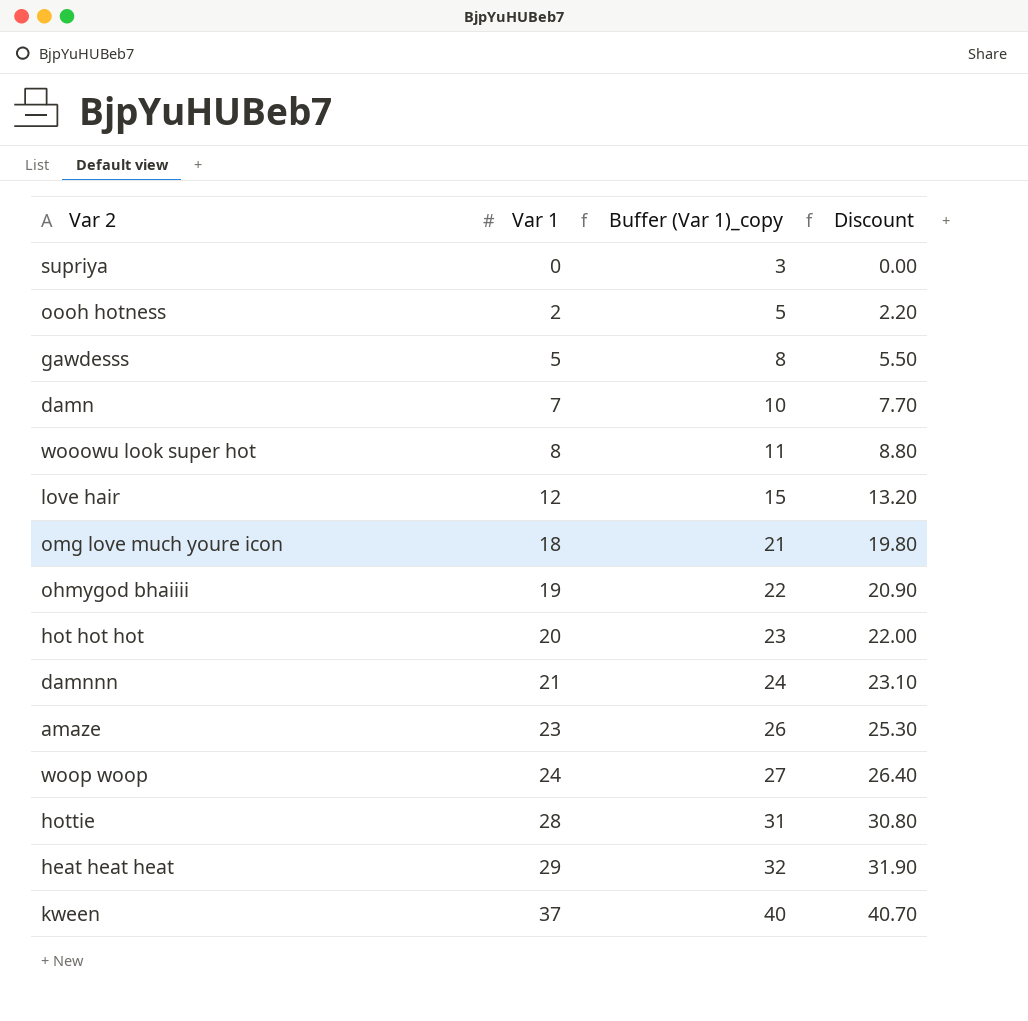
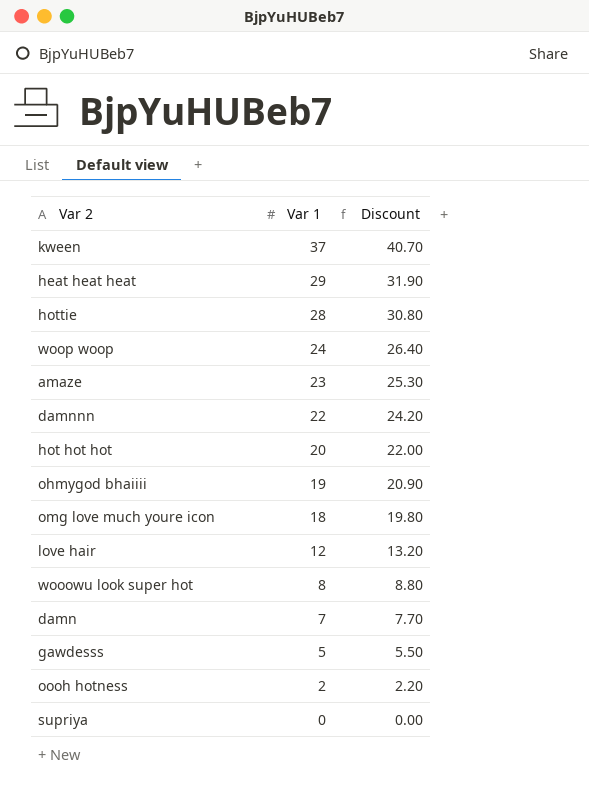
row order: Var 1 ascending -> Var 1 descending
column Buffer (Var 1)_copy | formula: [Var 1] + 3 -> none
damnnn | Var 1: 21 -> 22
damnnn | Discount: 23.10 -> 24.20

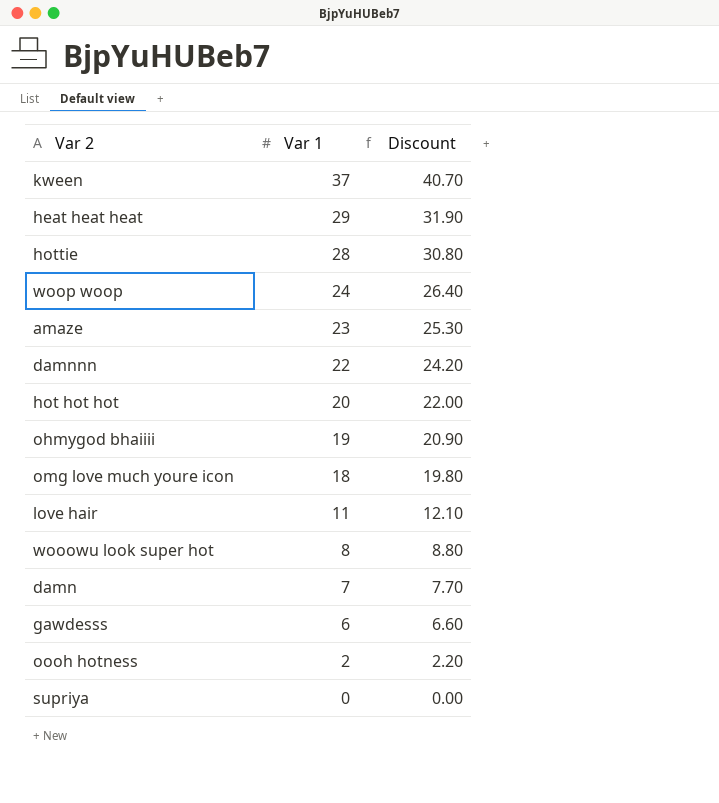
love hair | Var 1: 12 -> 11
love hair | Discount: 13.20 -> 12.10
gawdesss | Var 1: 5 -> 6
gawdesss | Discount: 5.50 -> 6.60

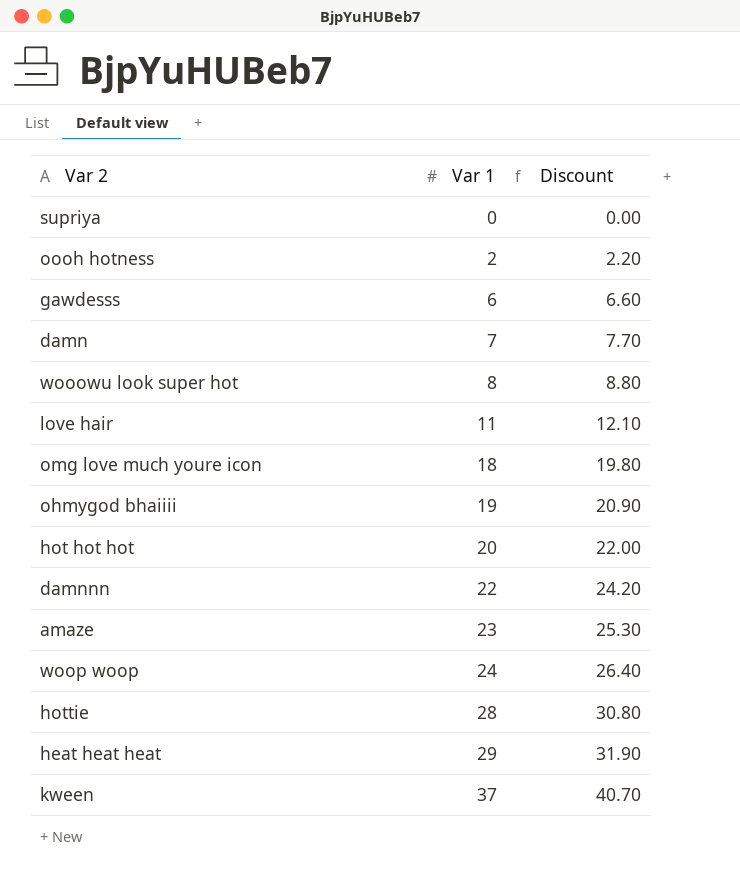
row order: Var 1 descending -> Var 1 ascending

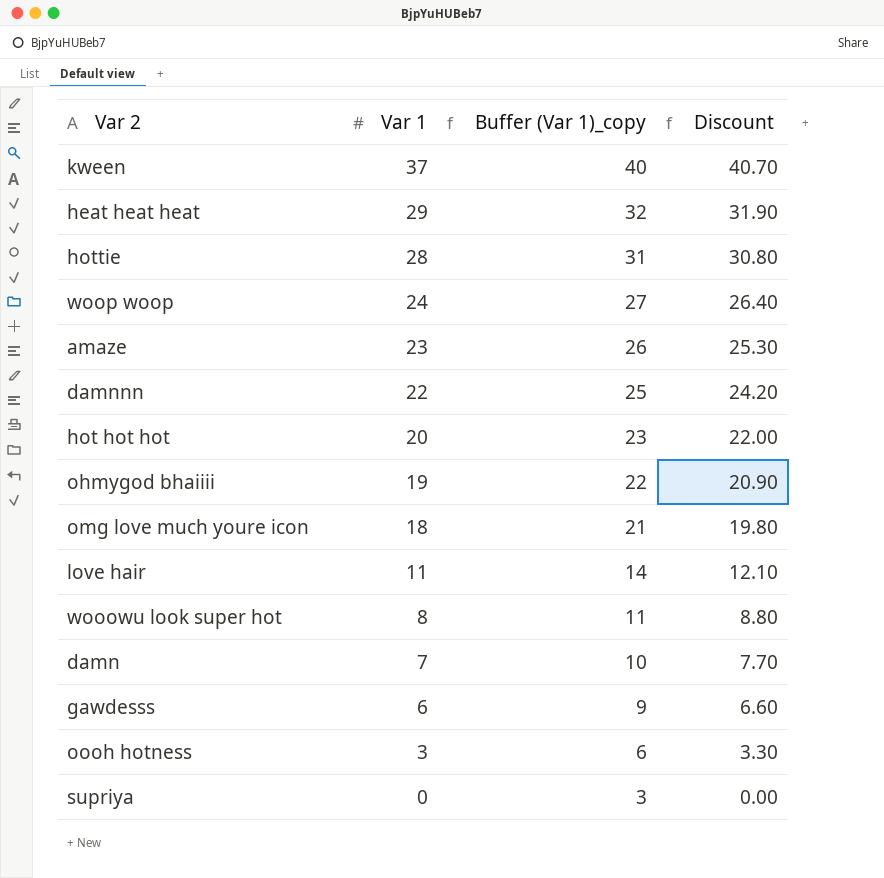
row order: Var 1 ascending -> Var 1 descending
column Buffer (Var 1)_copy | formula: none -> [Var 1] + 3
oooh hotness | Var 1: 2 -> 3
oooh hotness | Discount: 2.20 -> 3.30

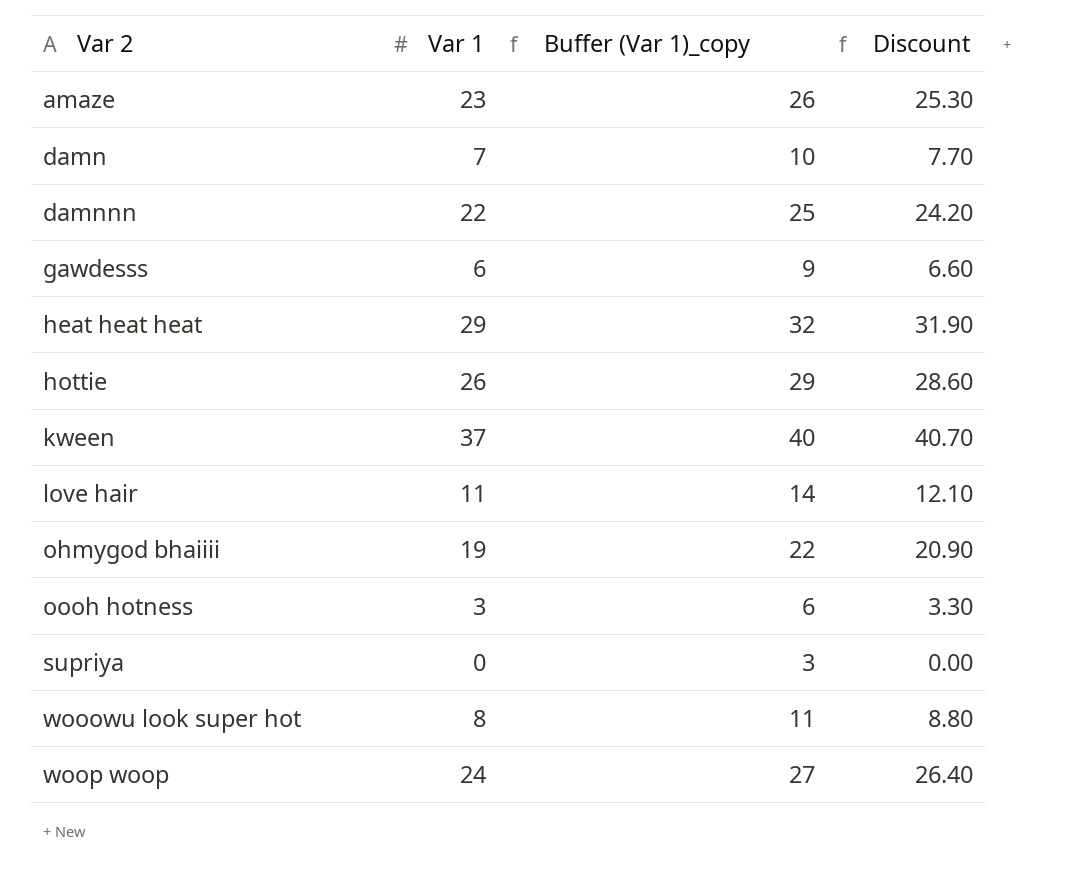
row order: Var 1 descending -> Var 2 ascending
row hot hot hot: 20 | 23 | 22.00 -> none
row omg love much youre icon: 18 | 21 | 19.80 -> none
hottie | Var 1: 28 -> 26
hottie | Buffer (Var 1)_copy: 31 -> 29
hottie | Discount: 30.80 -> 28.60

